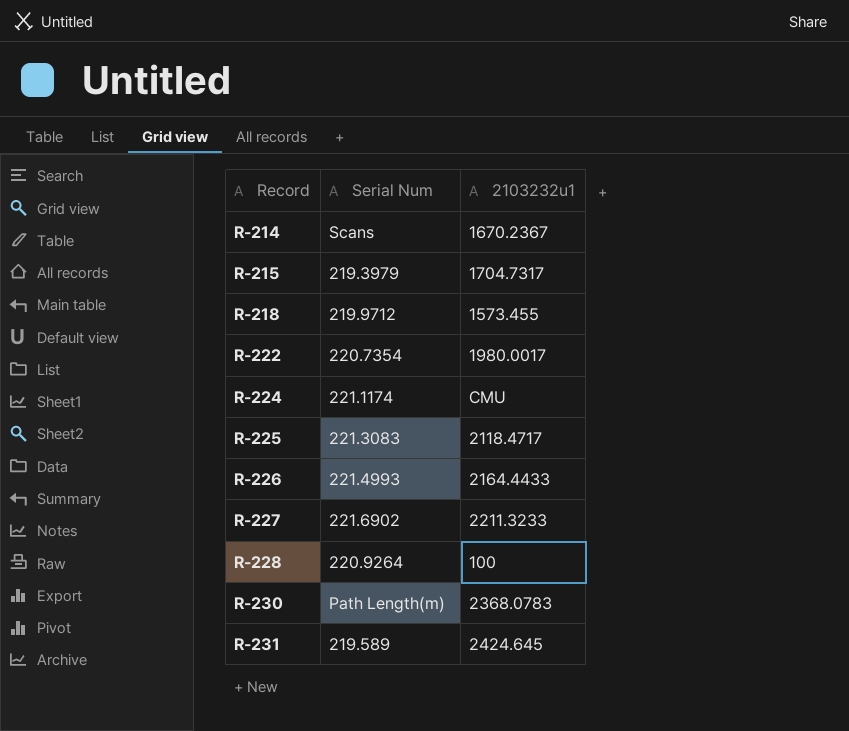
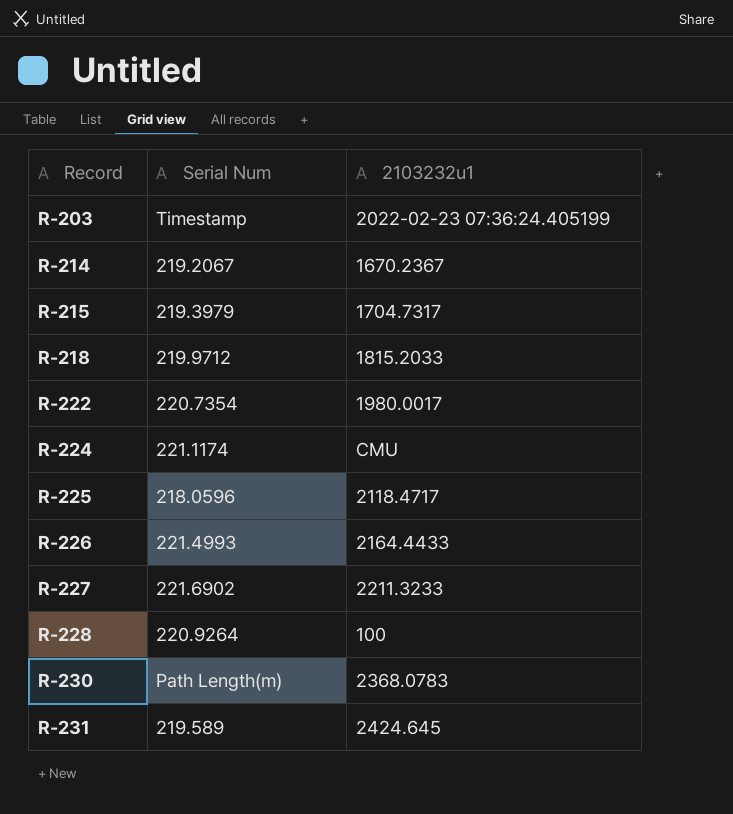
row R-203: none -> Timestamp | 2022-02-23 07:36:24.405199
R-214 | Serial Num: Scans -> 219.2067
R-218 | 2103232u1: 1573.455 -> 1815.2033
R-225 | Serial Num: 221.3083 -> 218.0596

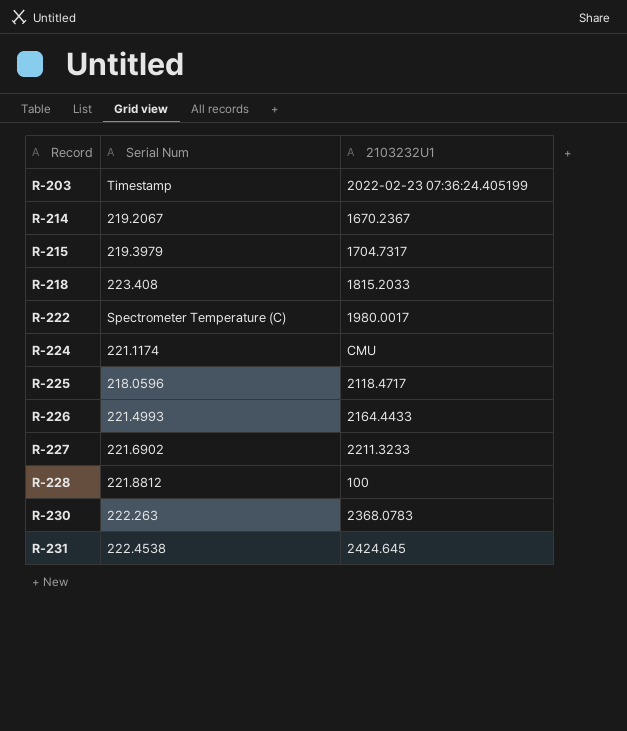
column name: 2103232u1 -> 2103232U1
R-218 | Serial Num: 219.9712 -> 223.408
R-222 | Serial Num: 220.7354 -> Spectrometer Temperature (C)
R-228 | Serial Num: 220.9264 -> 221.8812
R-230 | Serial Num: Path Length(m) -> 222.263
R-231 | Serial Num: 219.589 -> 222.4538

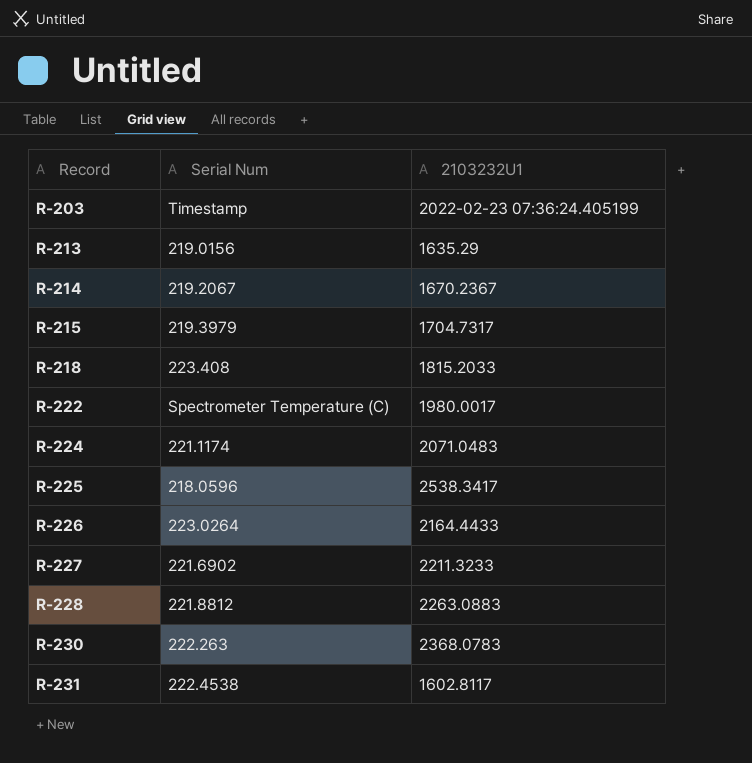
row R-213: none -> 219.0156 | 1635.29
R-224 | 2103232U1: CMU -> 2071.0483
R-225 | 2103232U1: 2118.4717 -> 2538.3417
R-226 | Serial Num: 221.4993 -> 223.0264
R-228 | 2103232U1: 100 -> 2263.0883
R-231 | 2103232U1: 2424.645 -> 1602.8117

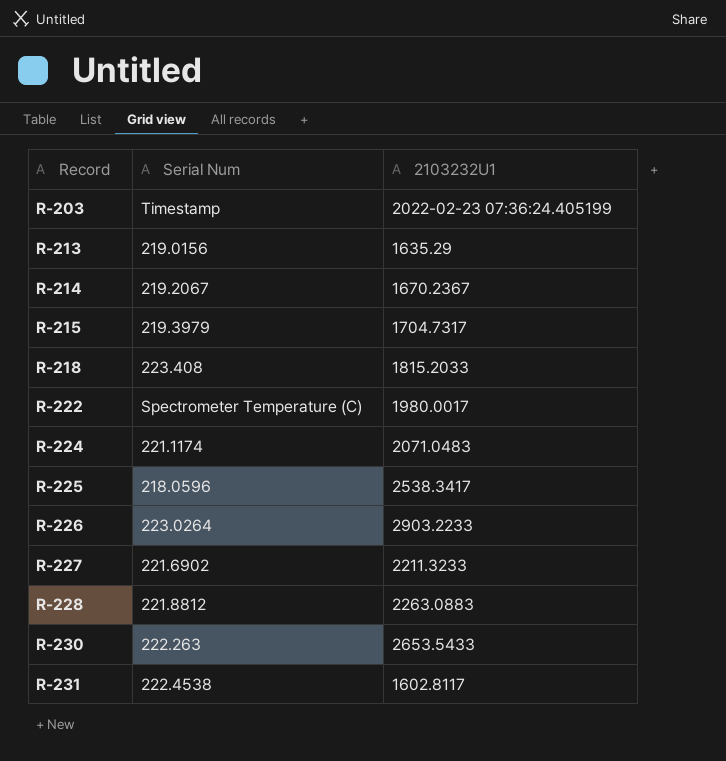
R-226 | 2103232U1: 2164.4433 -> 2903.2233
R-230 | 2103232U1: 2368.0783 -> 2653.5433

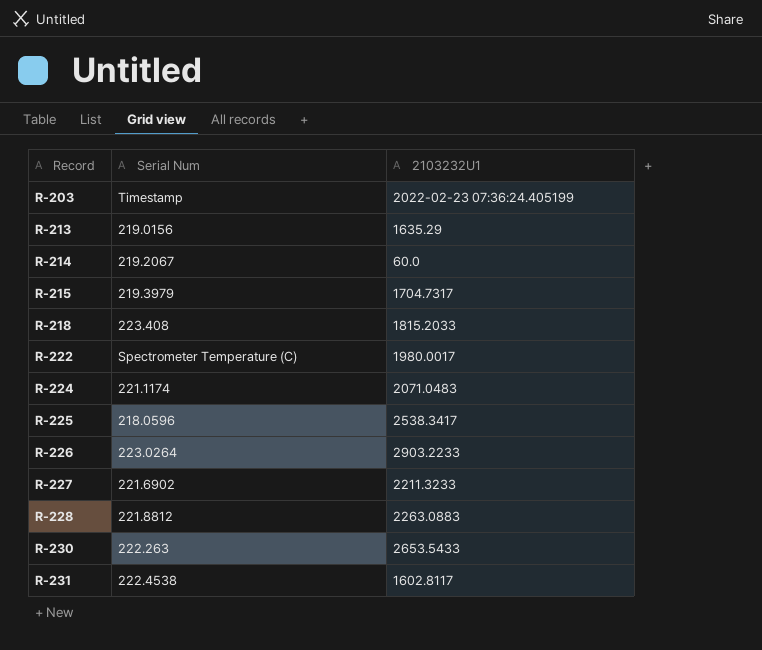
R-214 | 2103232U1: 1670.2367 -> 60.0

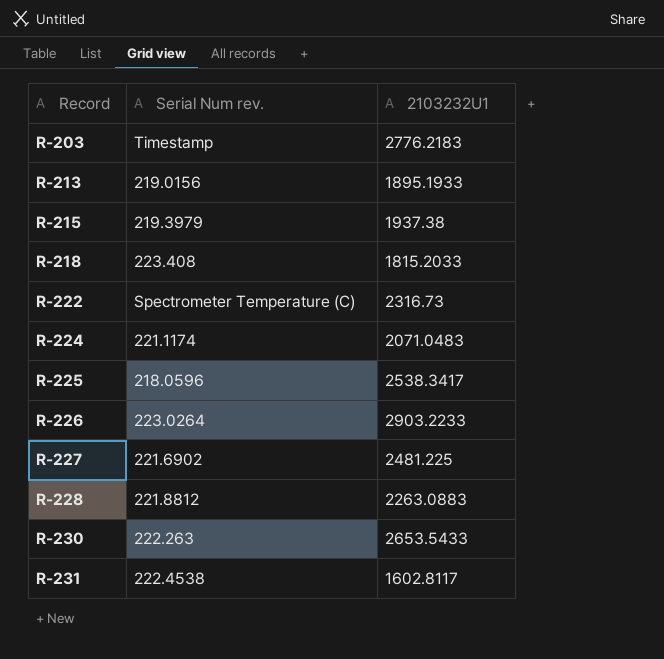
column name: Serial Num -> Serial Num rev.
row R-214: 219.2067 | 60.0 -> none
R-203 | 2103232U1: 2022-02-23 07:36:24.405199 -> 2776.2183
R-213 | 2103232U1: 1635.29 -> 1895.1933
R-215 | 2103232U1: 1704.7317 -> 1937.38
R-222 | 2103232U1: 1980.0017 -> 2316.73
R-227 | 2103232U1: 2211.3233 -> 2481.225

